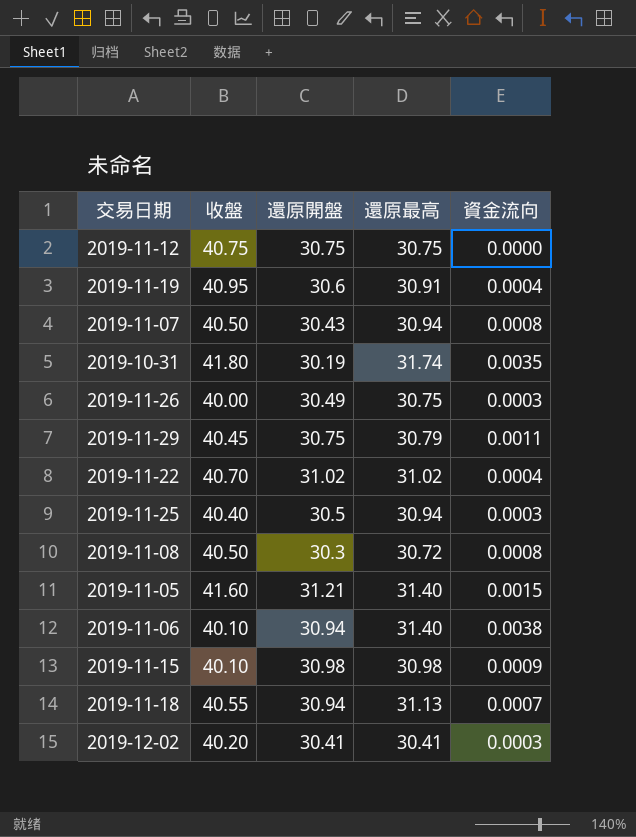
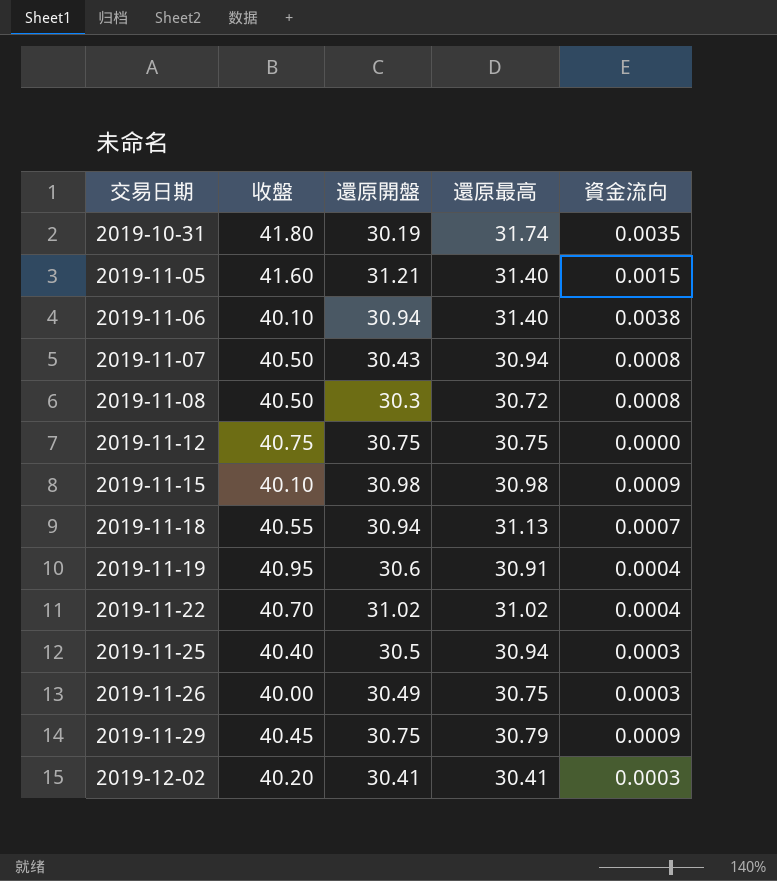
row order: none -> 交易日期 ascending
2019-11-29 | 資金流向: 0.0011 -> 0.0009

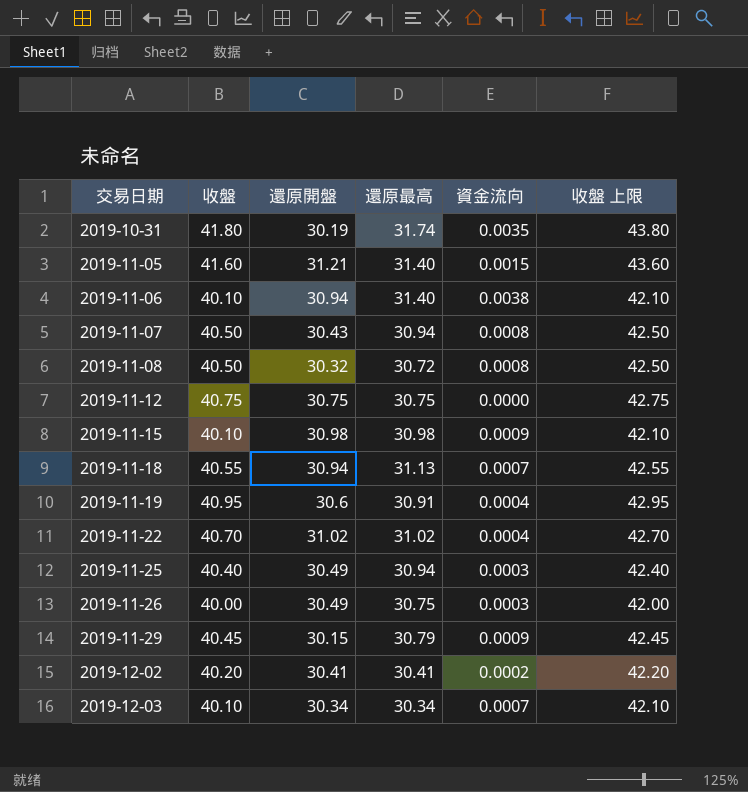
column 收盤 上限 | formula: none -> [收盤] + 2
2019-11-08 | 還原開盤: 30.3 -> 30.32
2019-11-25 | 還原開盤: 30.5 -> 30.49
2019-11-29 | 還原開盤: 30.75 -> 30.15
2019-12-02 | 資金流向: 0.0003 -> 0.0002
row 2019-12-03: none -> 40.10 | 30.34 | 30.34 | 0.0007 | 42.10

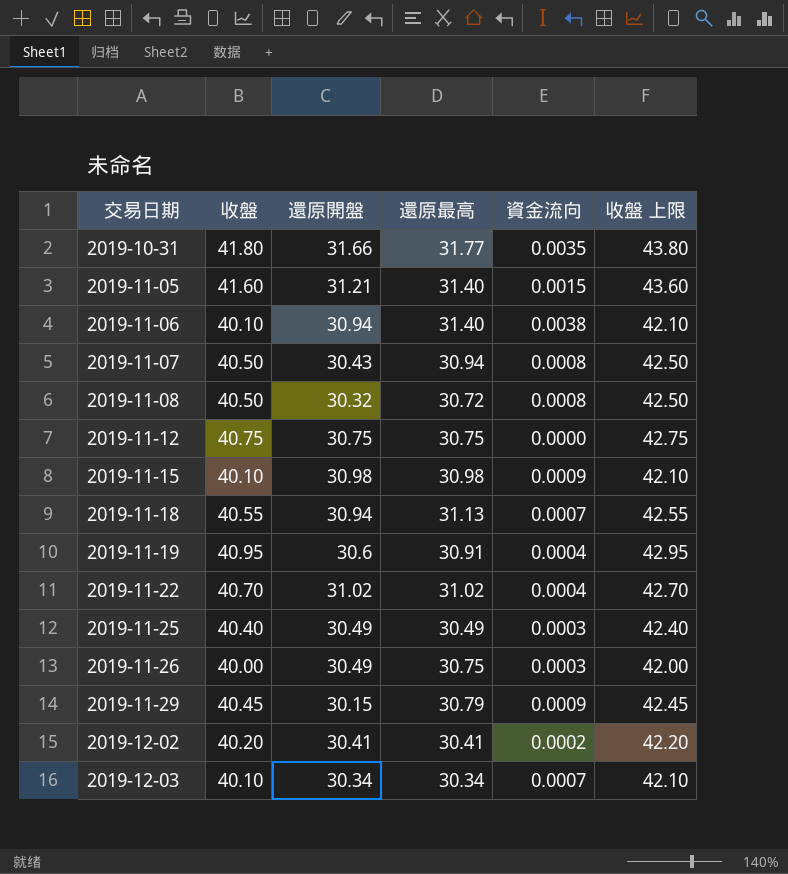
2019-10-31 | 還原開盤: 30.19 -> 31.66
2019-10-31 | 還原最高: 31.74 -> 31.77
2019-11-25 | 還原最高: 30.94 -> 30.49

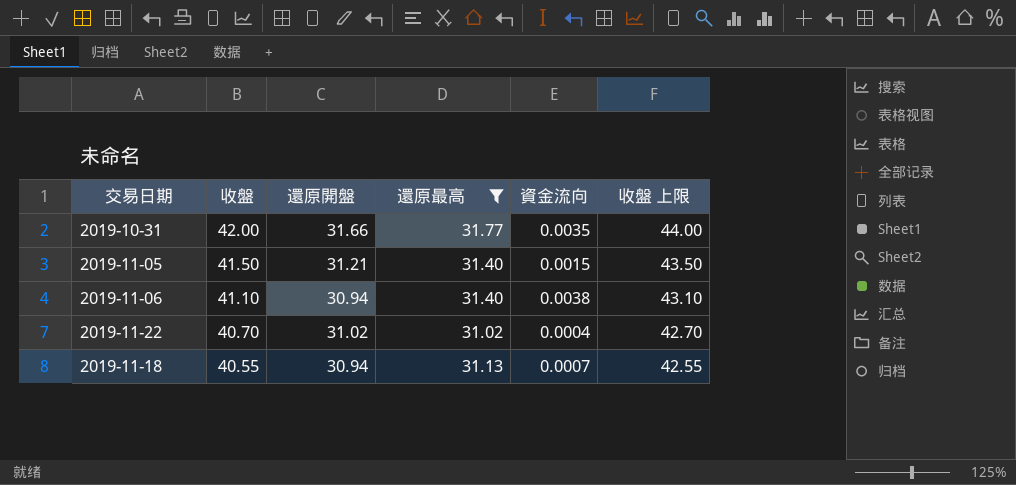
filter: none -> 還原最高 >= 31.02
row order: 交易日期 ascending -> 收盤 descending
2019-10-31 | 收盤: 41.80 -> 42.00
2019-10-31 | 收盤 上限: 43.80 -> 44.00
2019-11-05 | 收盤: 41.60 -> 41.50
2019-11-05 | 收盤 上限: 43.60 -> 43.50
2019-11-06 | 收盤: 40.10 -> 41.10
2019-11-06 | 收盤 上限: 42.10 -> 43.10

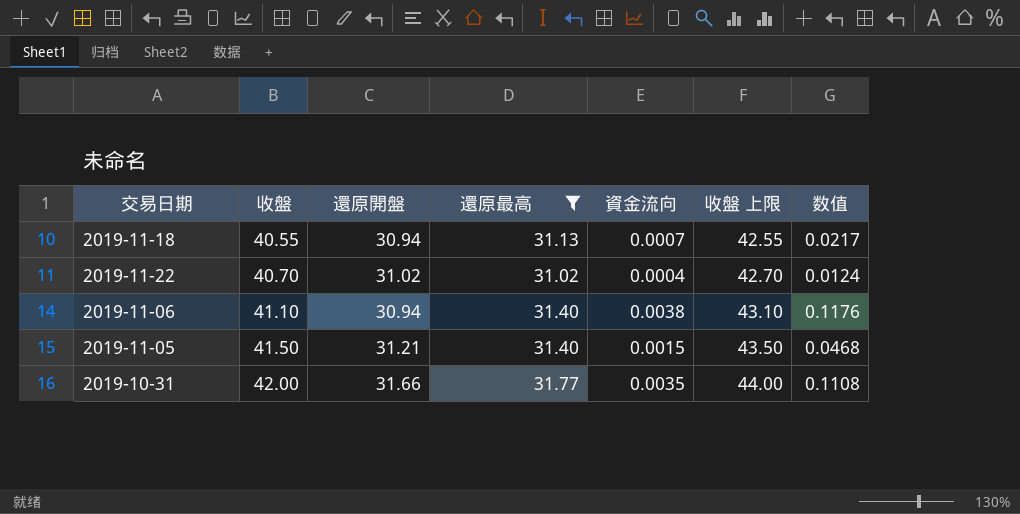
row order: 收盤 descending -> 收盤 ascending
column 数值 | formula: none -> [還原開盤] * [資金流向]

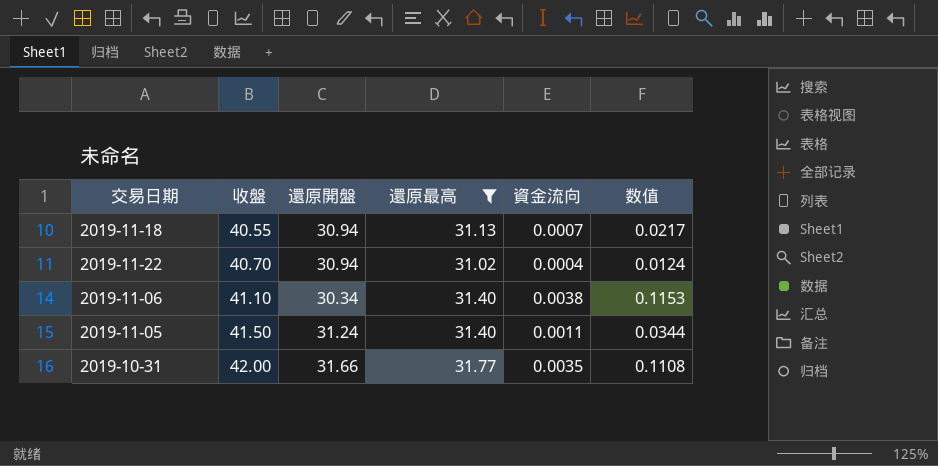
column 收盤 上限 | formula: [收盤] + 2 -> none
2019-11-22 | 還原開盤: 31.02 -> 30.94
2019-11-06 | 還原開盤: 30.94 -> 30.34
2019-11-06 | 数值: 0.1176 -> 0.1153
2019-11-05 | 還原開盤: 31.21 -> 31.24
2019-11-05 | 資金流向: 0.0015 -> 0.0011
2019-11-05 | 数值: 0.0468 -> 0.0344

